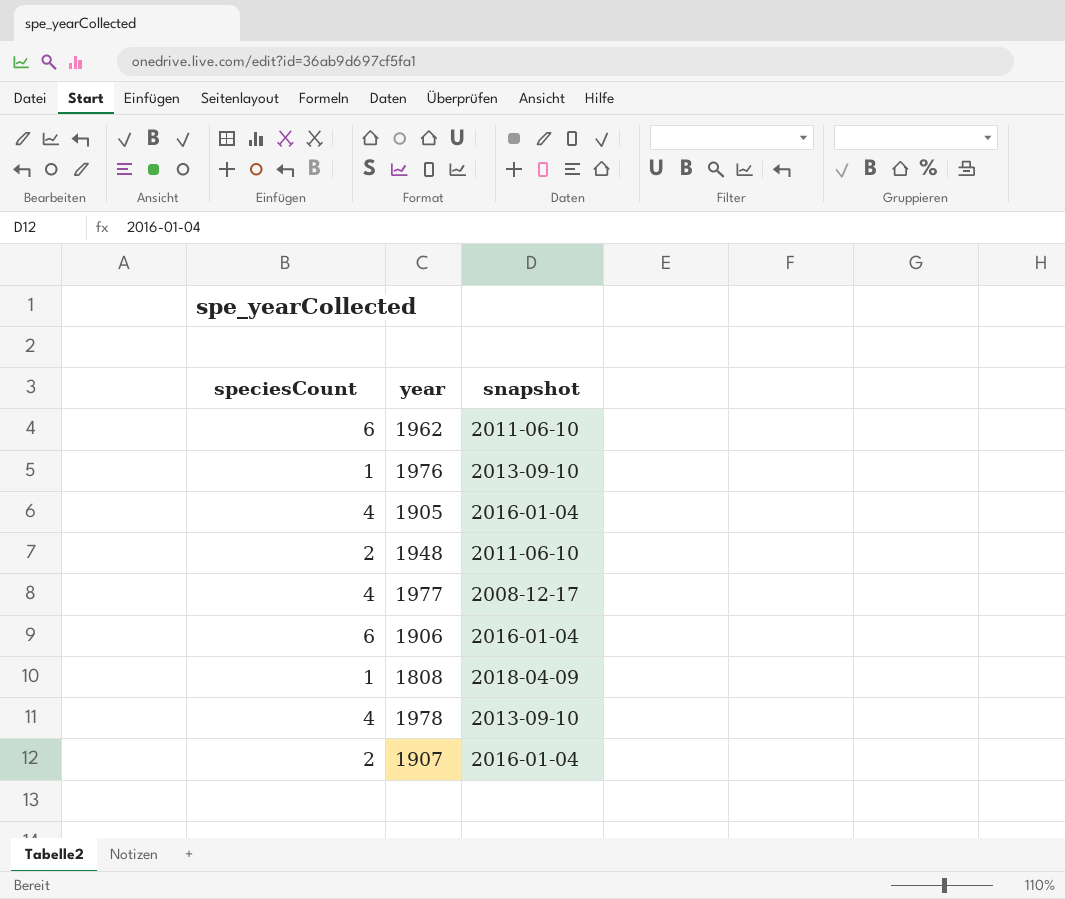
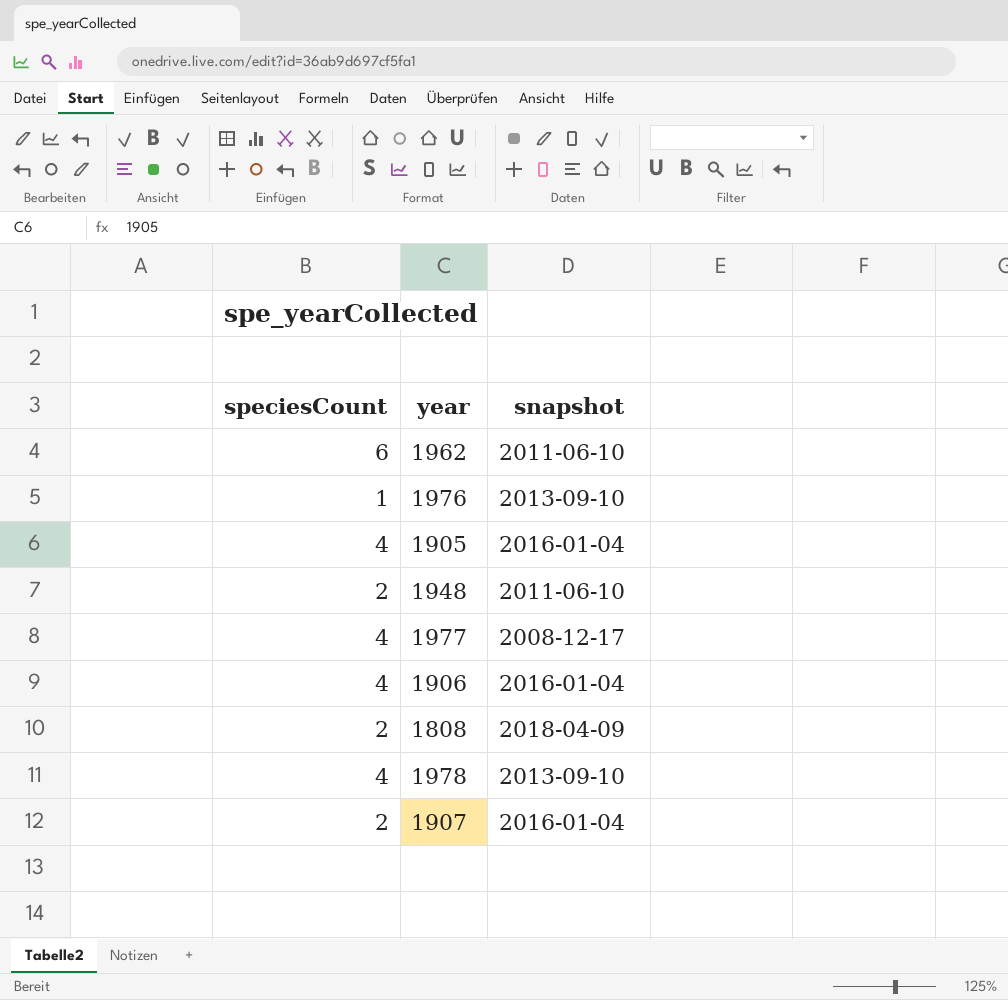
1906 | speciesCount: 6 -> 4
1808 | speciesCount: 1 -> 2

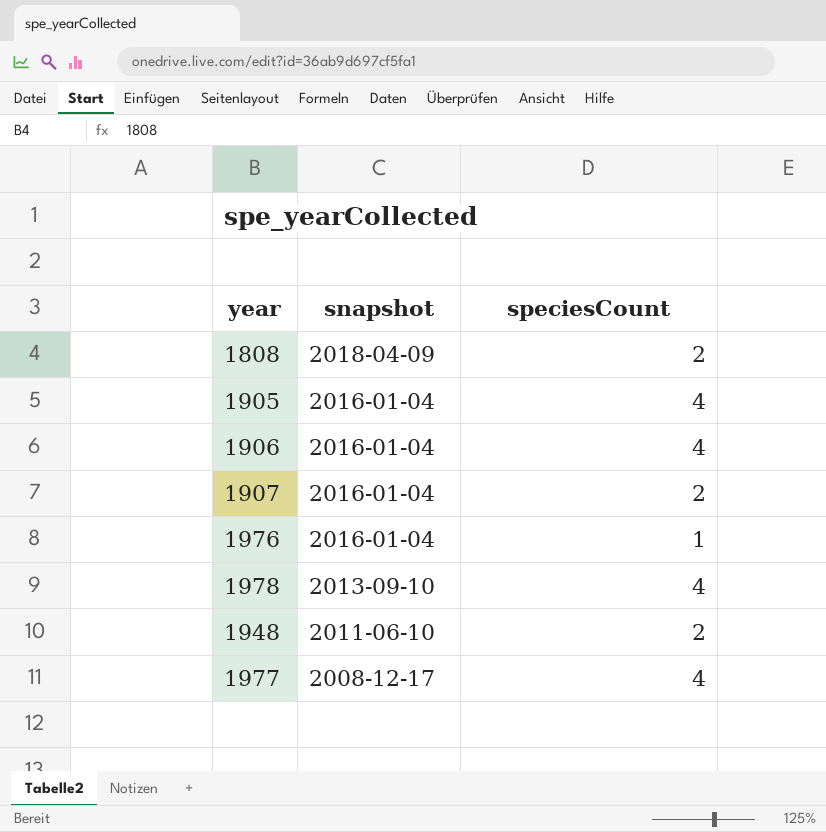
row order: none -> snapshot descending
column speciesCount | position: 1 -> 3
row 1962: 6 | 2011-06-10 -> none
1976 | snapshot: 2013-09-10 -> 2016-01-04

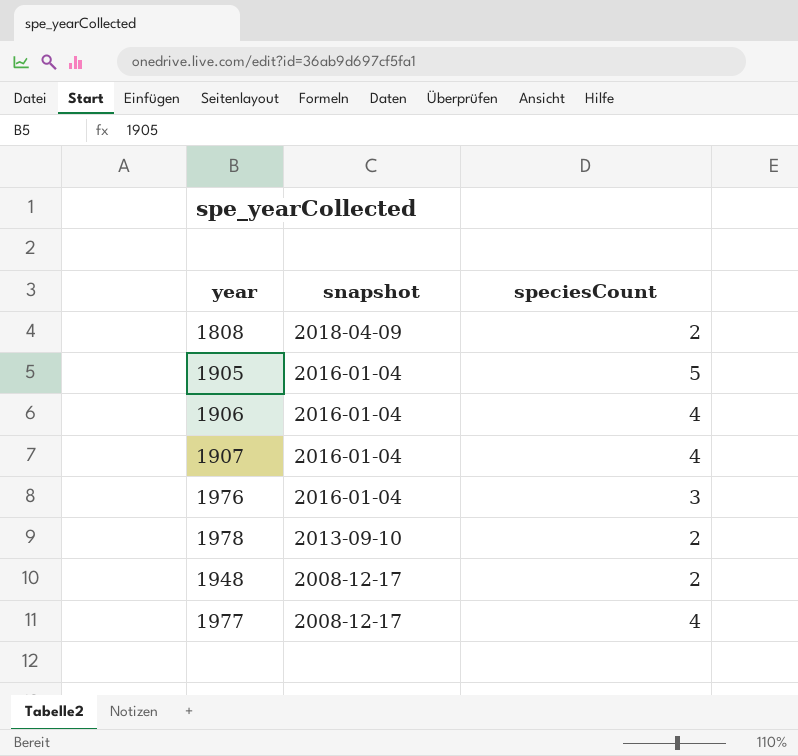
1905 | speciesCount: 4 -> 5
1907 | speciesCount: 2 -> 4
1976 | speciesCount: 1 -> 3
1978 | speciesCount: 4 -> 2
1948 | snapshot: 2011-06-10 -> 2008-12-17

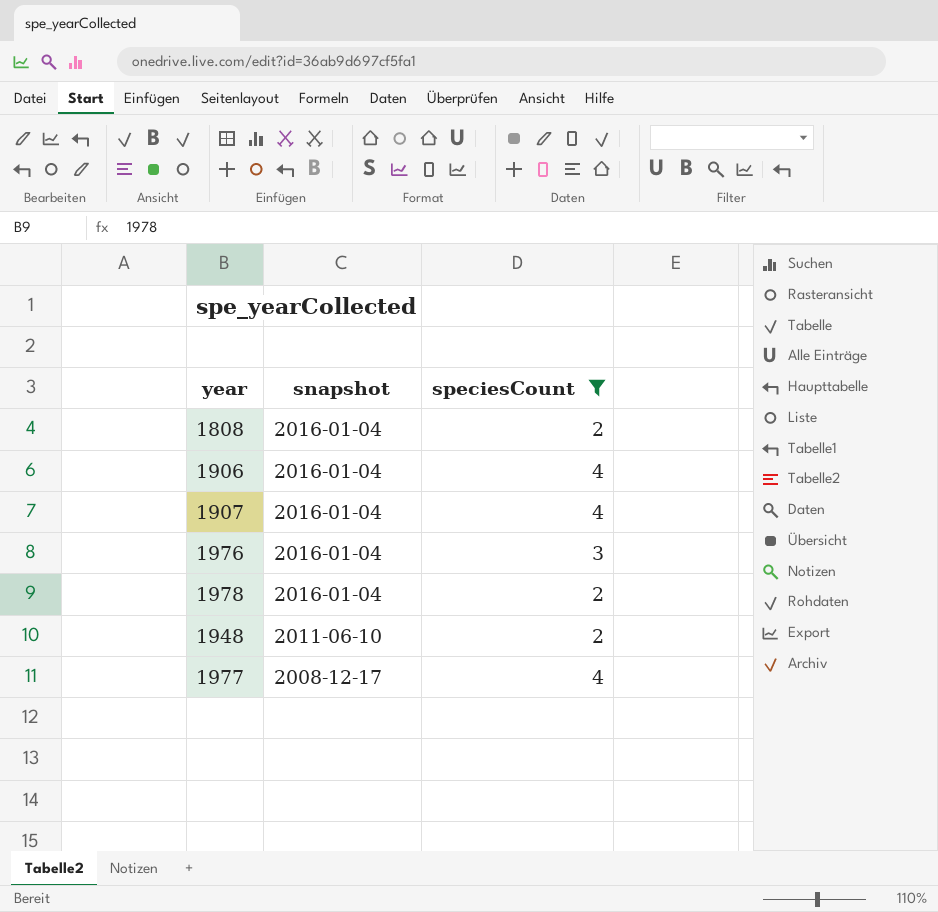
filter: none -> speciesCount != 5
1808 | snapshot: 2018-04-09 -> 2016-01-04
1978 | snapshot: 2013-09-10 -> 2016-01-04
1948 | snapshot: 2008-12-17 -> 2011-06-10

